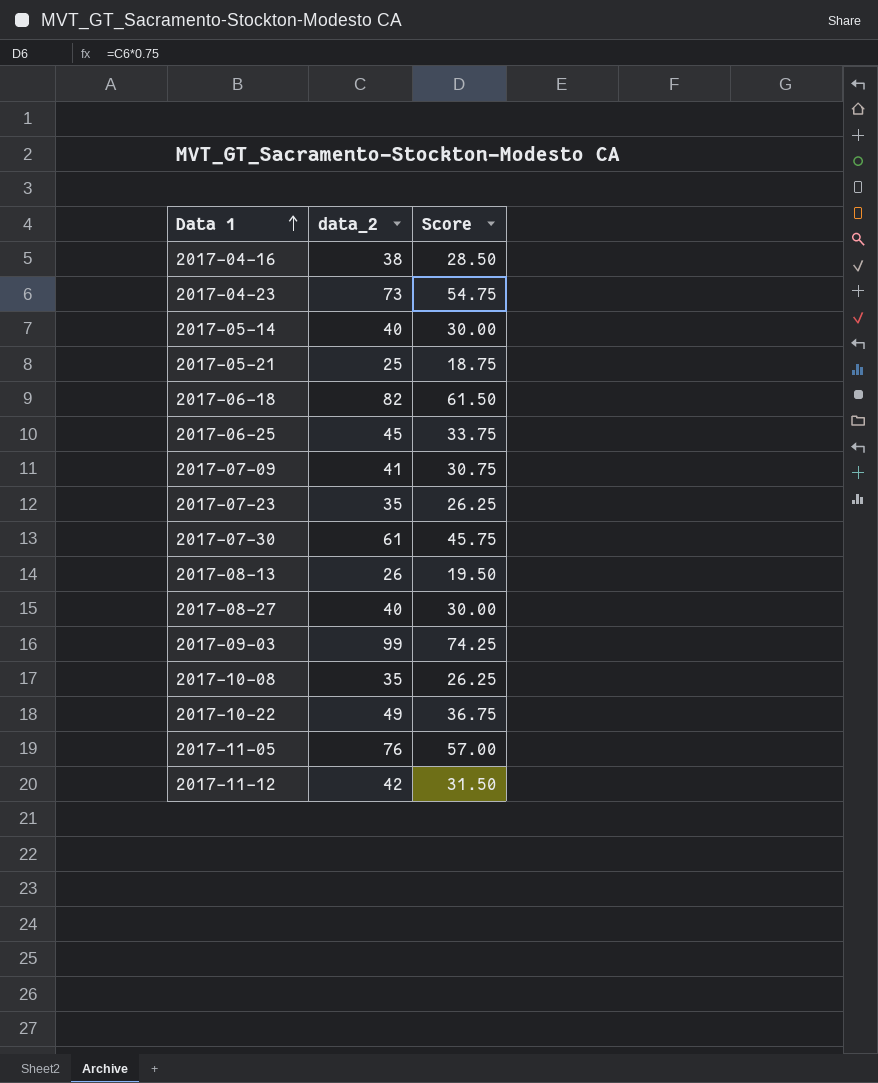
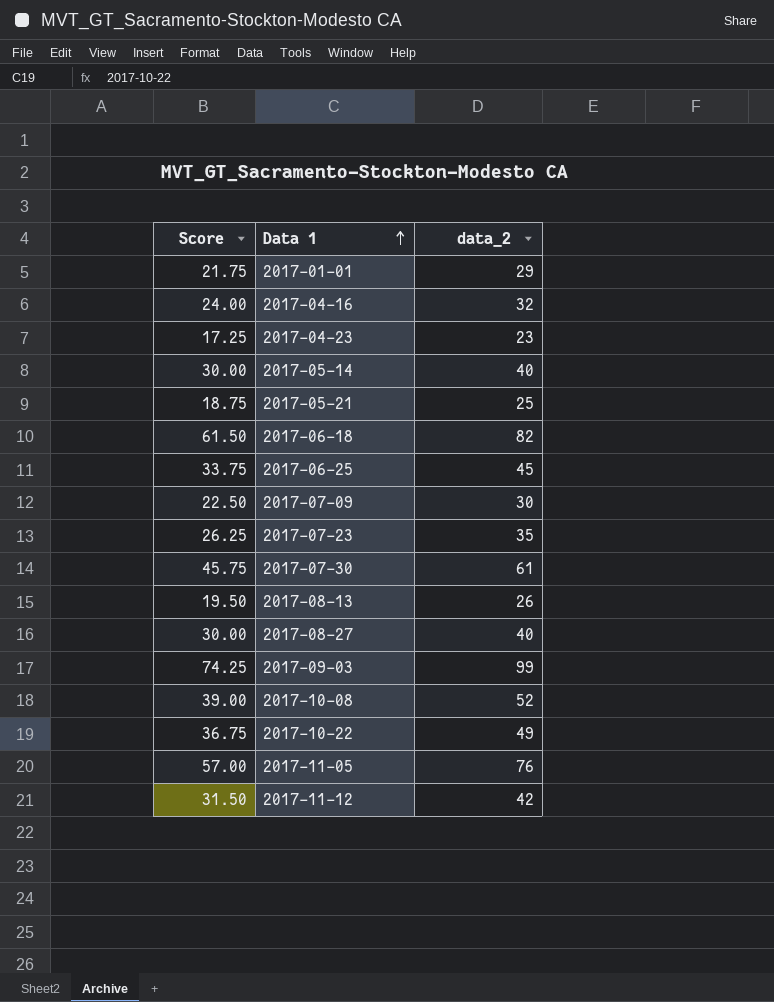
column Score | position: 3 -> 1
row 2017-01-01: none -> 21.75 | 29
2017-04-16 | Score: 28.50 -> 24.00
2017-04-16 | data_2: 38 -> 32
2017-04-23 | Score: 54.75 -> 17.25
2017-04-23 | data_2: 73 -> 23
2017-07-09 | Score: 30.75 -> 22.50
2017-07-09 | data_2: 41 -> 30
2017-10-08 | Score: 26.25 -> 39.00
2017-10-08 | data_2: 35 -> 52

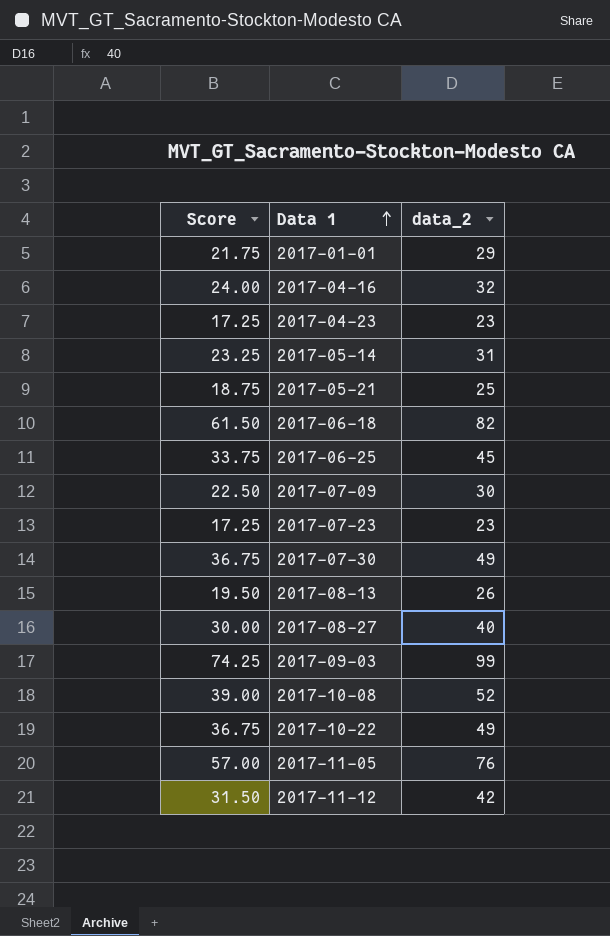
2017-05-14 | Score: 30.00 -> 23.25
2017-05-14 | data_2: 40 -> 31
2017-07-23 | Score: 26.25 -> 17.25
2017-07-23 | data_2: 35 -> 23
2017-07-30 | Score: 45.75 -> 36.75
2017-07-30 | data_2: 61 -> 49

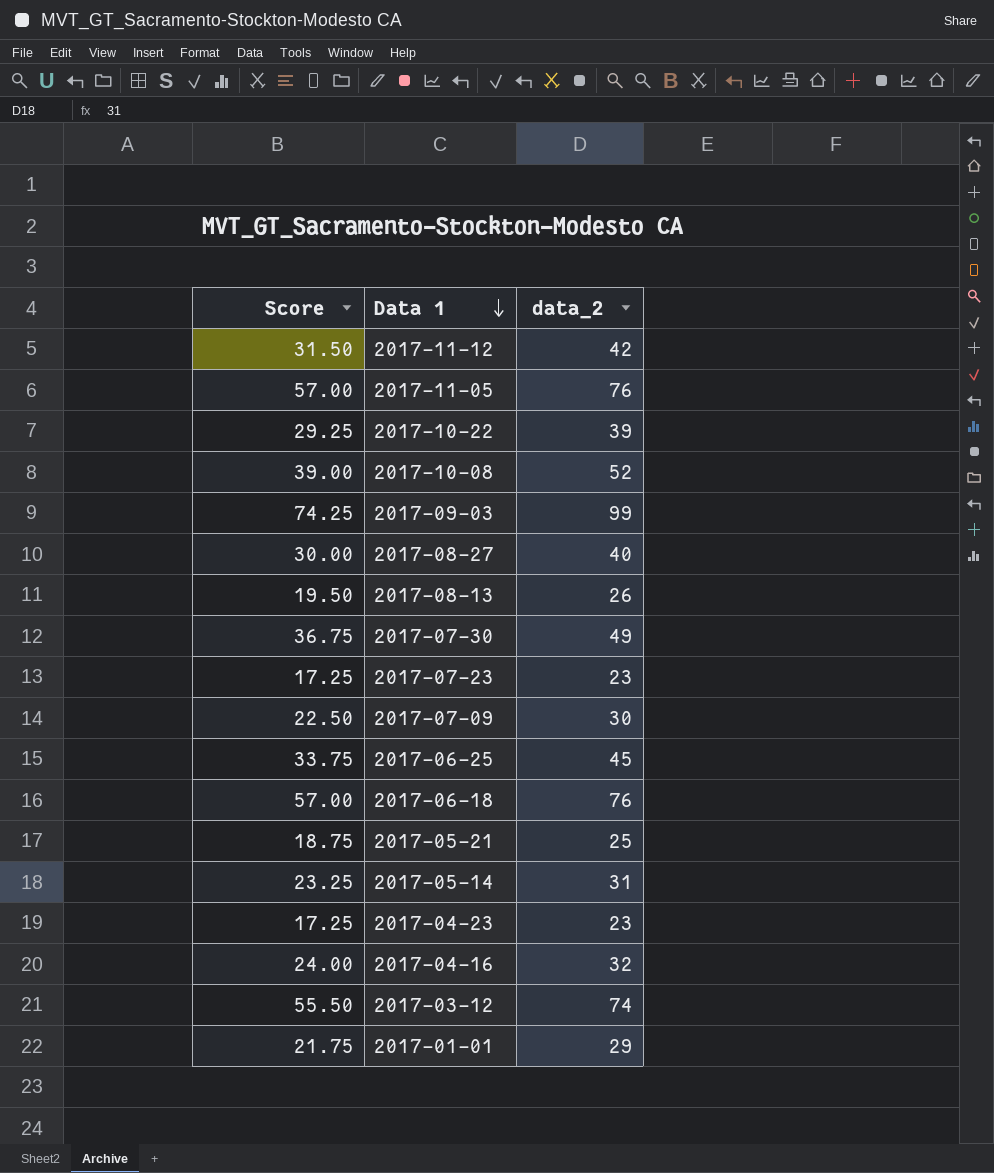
row order: Data 1 ascending -> Data 1 descending
2017-10-22 | Score: 36.75 -> 29.25
2017-10-22 | data_2: 49 -> 39
2017-06-18 | Score: 61.50 -> 57.00
2017-06-18 | data_2: 82 -> 76
row 2017-03-12: none -> 55.50 | 74

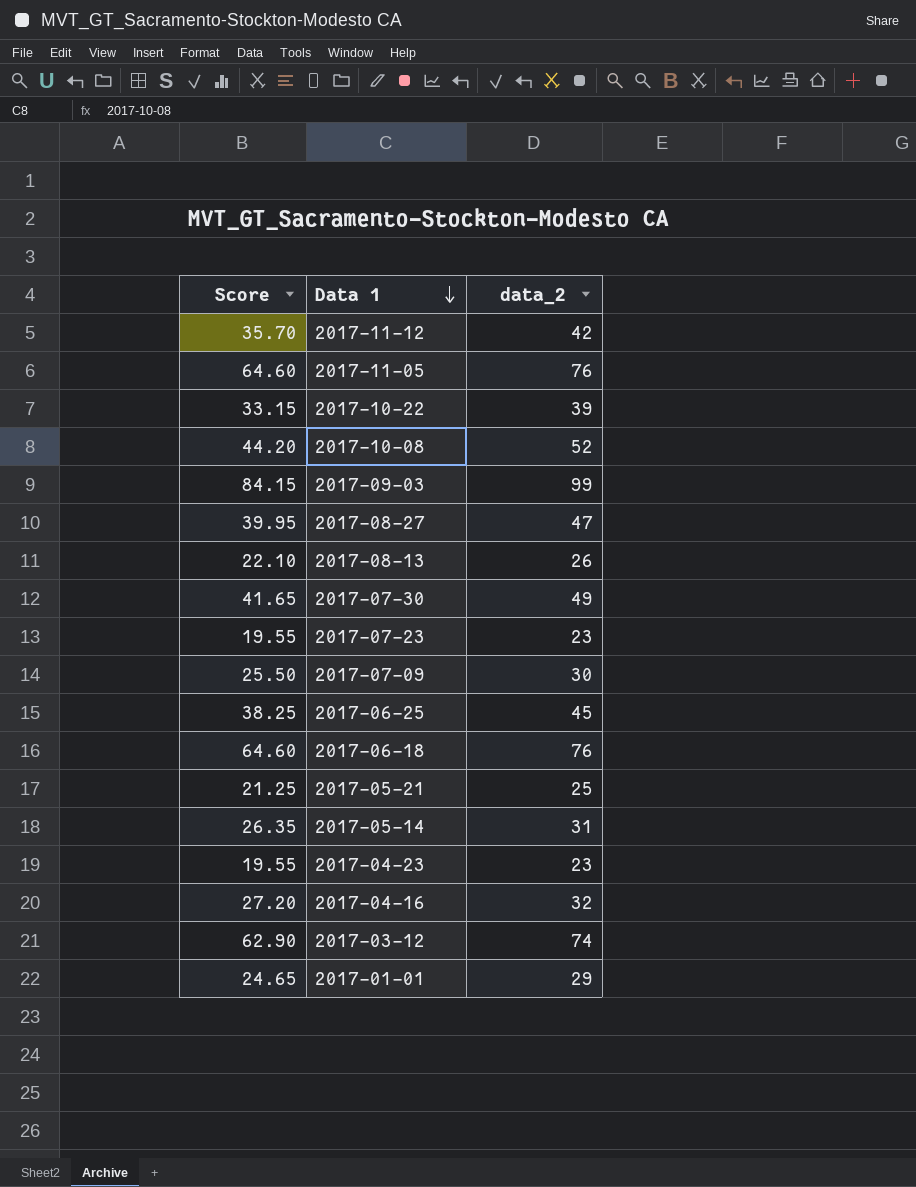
column Score | formula: [data_2] * 0.75 -> [data_2] * 0.85
2017-08-27 | data_2: 40 -> 47

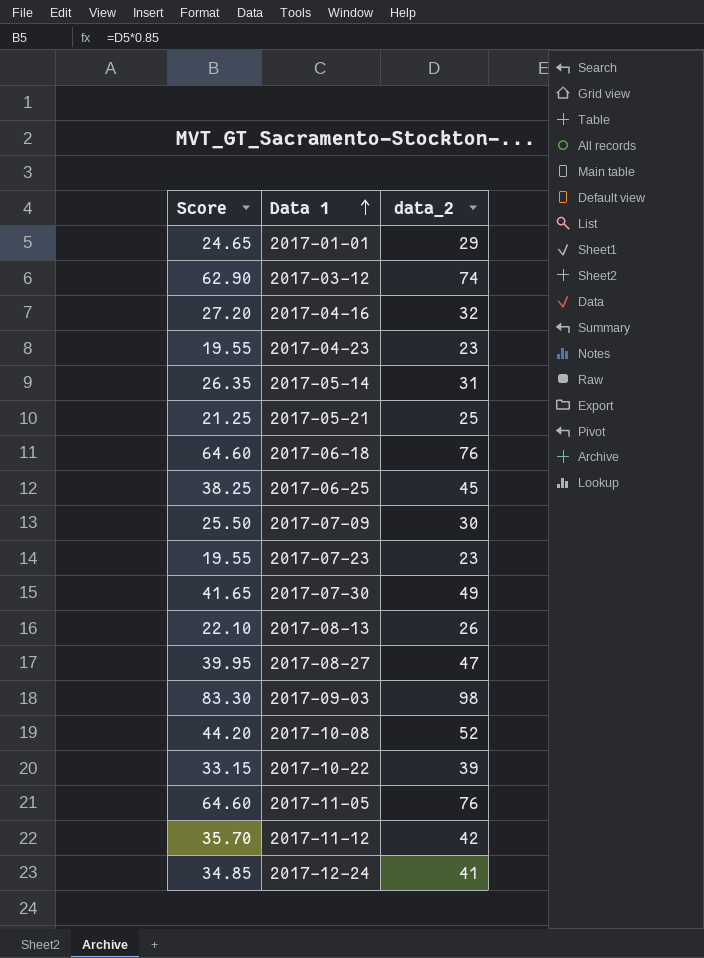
row order: Data 1 descending -> Data 1 ascending
2017-09-03 | Score: 84.15 -> 83.30
2017-09-03 | data_2: 99 -> 98
row 2017-12-24: none -> 34.85 | 41

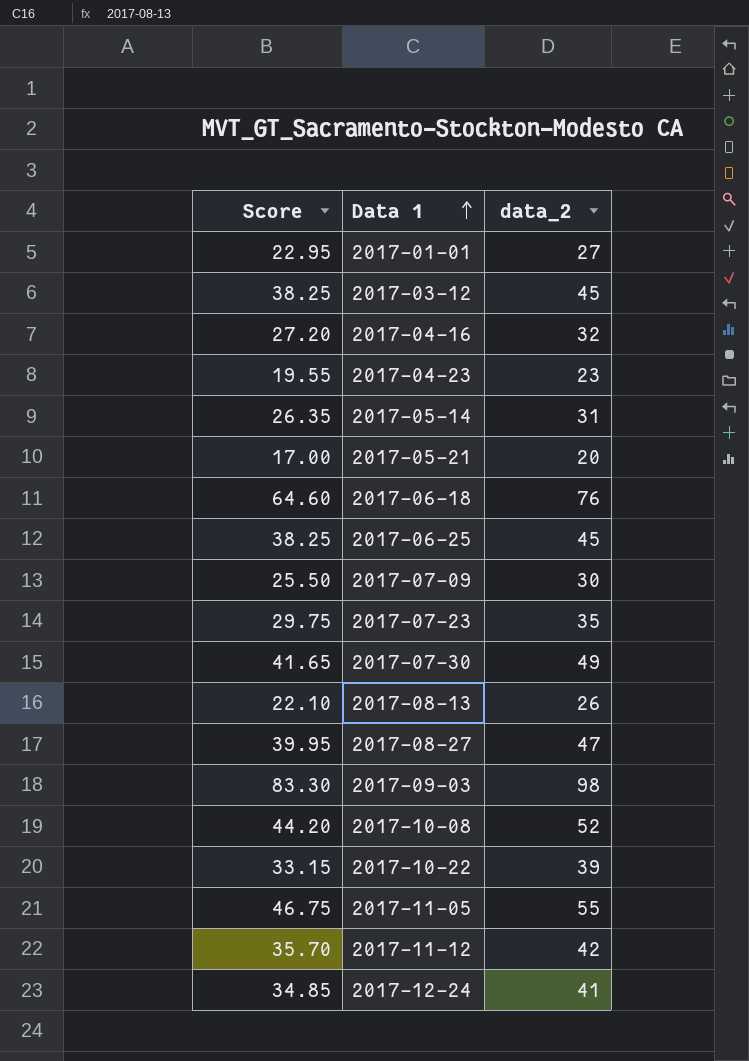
2017-01-01 | Score: 24.65 -> 22.95
2017-01-01 | data_2: 29 -> 27
2017-03-12 | Score: 62.90 -> 38.25
2017-03-12 | data_2: 74 -> 45
2017-05-21 | Score: 21.25 -> 17.00
2017-05-21 | data_2: 25 -> 20
2017-07-23 | Score: 19.55 -> 29.75
2017-07-23 | data_2: 23 -> 35
2017-11-05 | Score: 64.60 -> 46.75
2017-11-05 | data_2: 76 -> 55

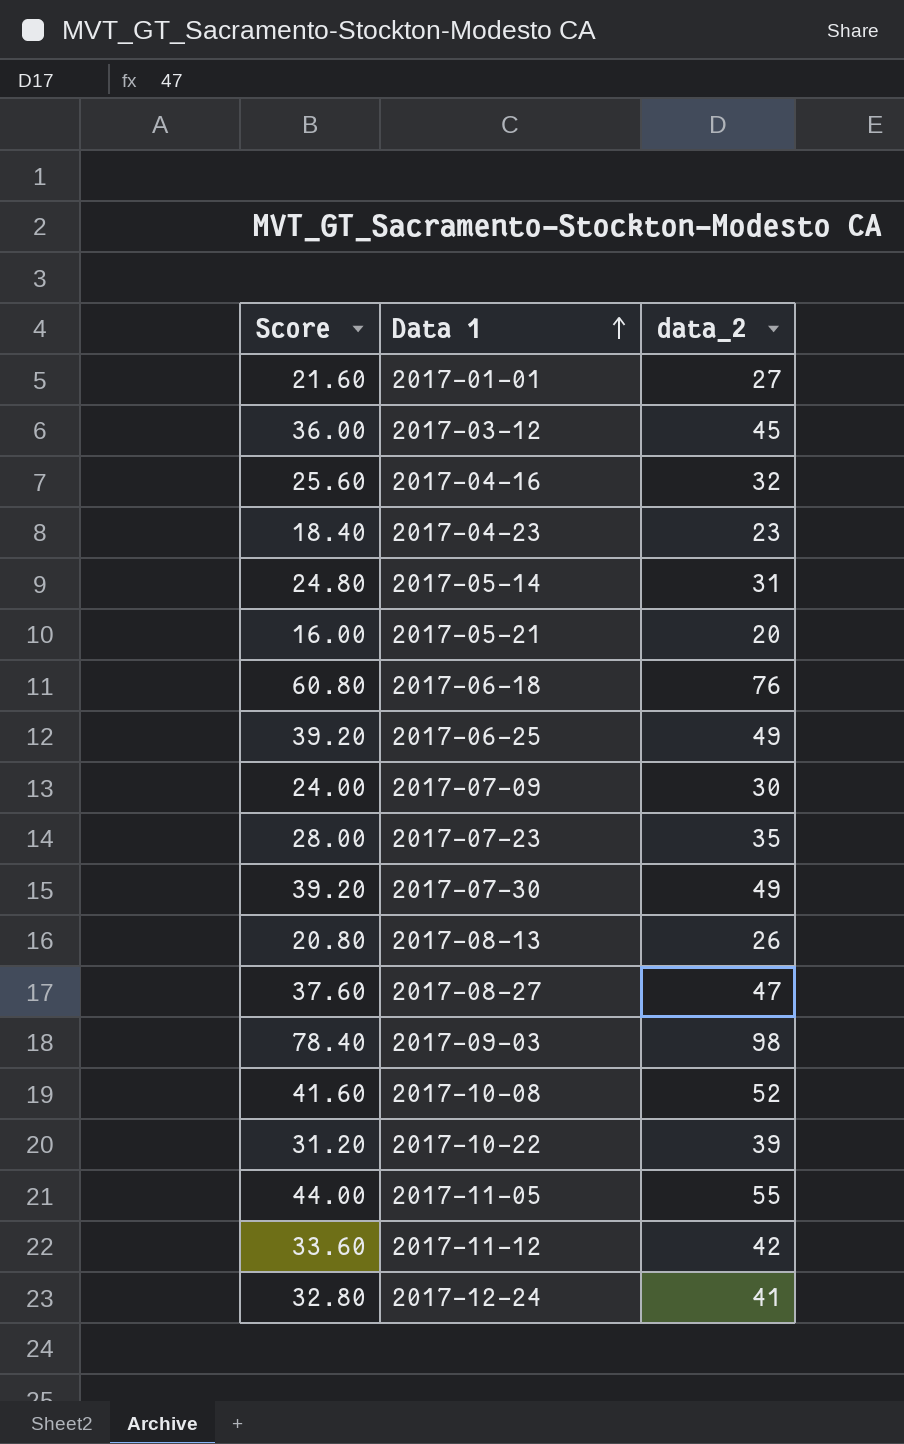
column Score | formula: [data_2] * 0.85 -> [data_2] * 0.8
2017-06-25 | data_2: 45 -> 49

